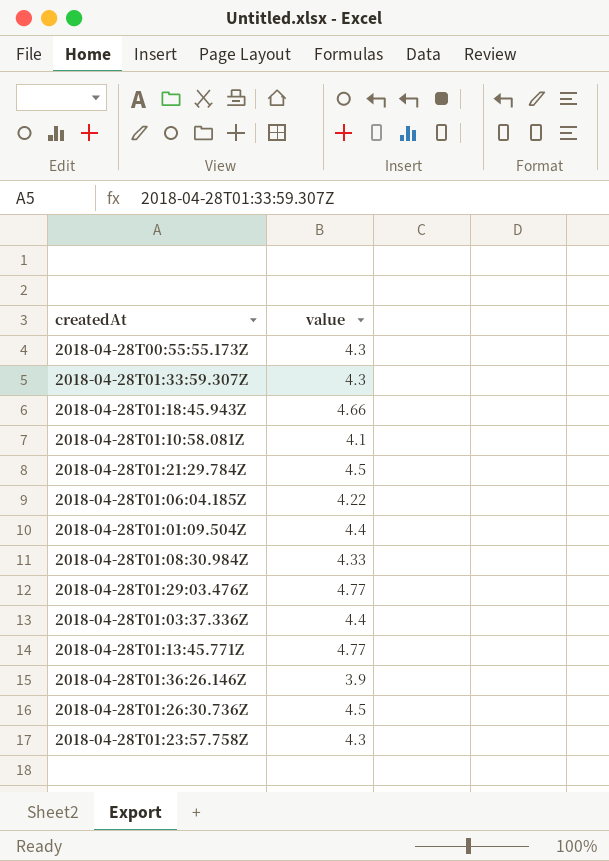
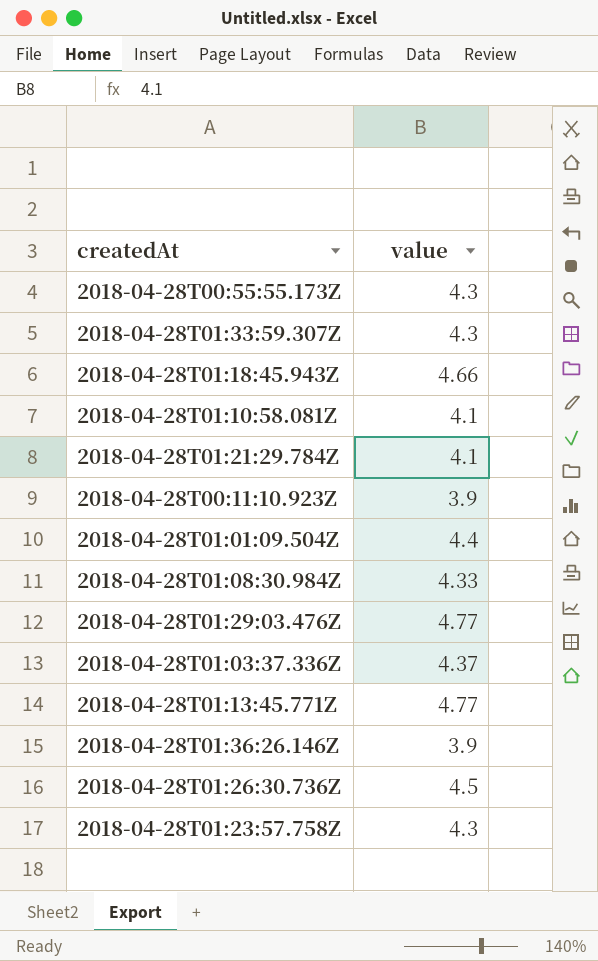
row 2018-04-28T01:06:04.185Z: 4.22 -> none
2018-04-28T01:21:29.784Z | value: 4.5 -> 4.1
row 2018-04-28T00:11:10.923Z: none -> 3.9
2018-04-28T01:03:37.336Z | value: 4.4 -> 4.37

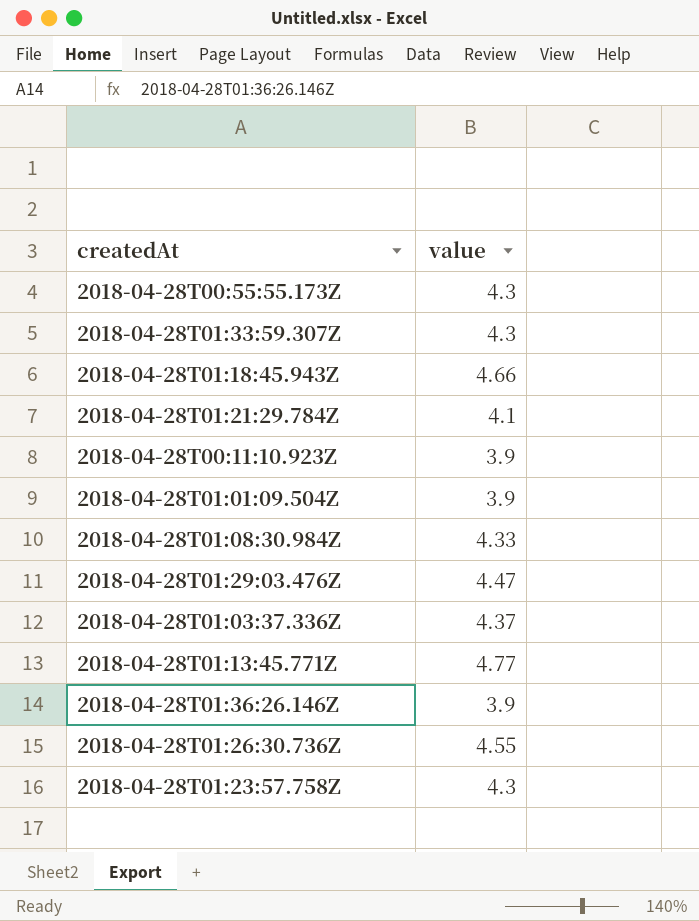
row 2018-04-28T01:10:58.081Z: 4.1 -> none
2018-04-28T01:01:09.504Z | value: 4.4 -> 3.9
2018-04-28T01:29:03.476Z | value: 4.77 -> 4.47
2018-04-28T01:26:30.736Z | value: 4.5 -> 4.55

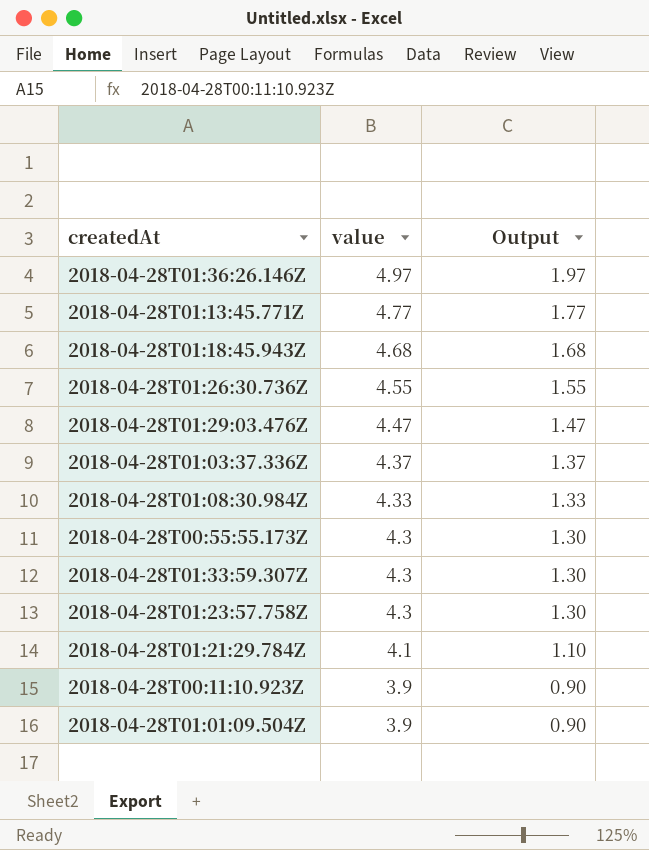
row order: none -> value descending
column Output | formula: none -> [value] - 3
2018-04-28T01:36:26.146Z | value: 3.9 -> 4.97
2018-04-28T01:18:45.943Z | value: 4.66 -> 4.68

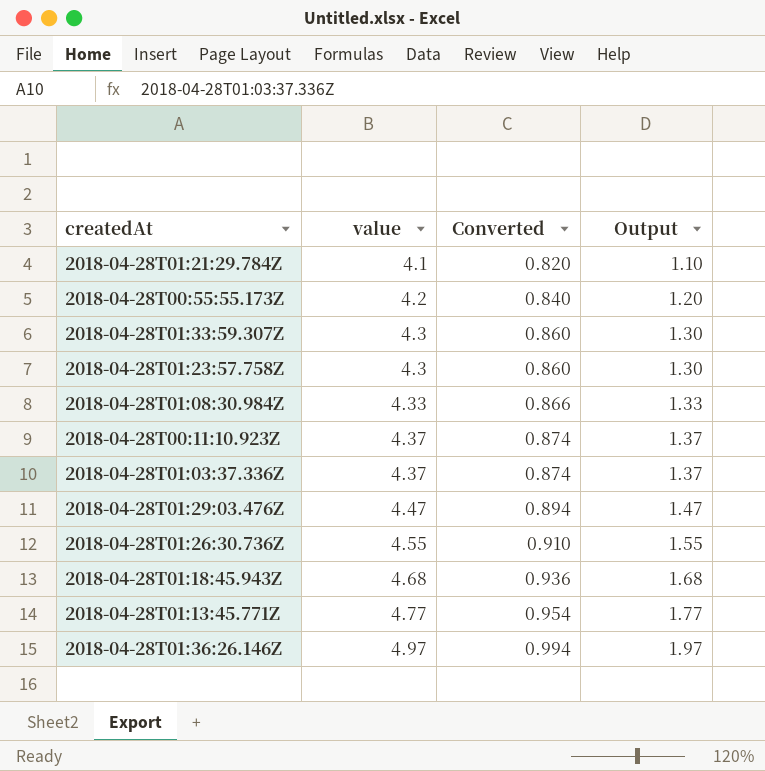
row order: value descending -> value ascending
column Converted | formula: none -> [value] * 0.2
row 2018-04-28T01:01:09.504Z: 3.9 | 0.90 -> none
2018-04-28T00:55:55.173Z | value: 4.3 -> 4.2
2018-04-28T00:55:55.173Z | Output: 1.30 -> 1.20
2018-04-28T00:11:10.923Z | value: 3.9 -> 4.37
2018-04-28T00:11:10.923Z | Output: 0.90 -> 1.37

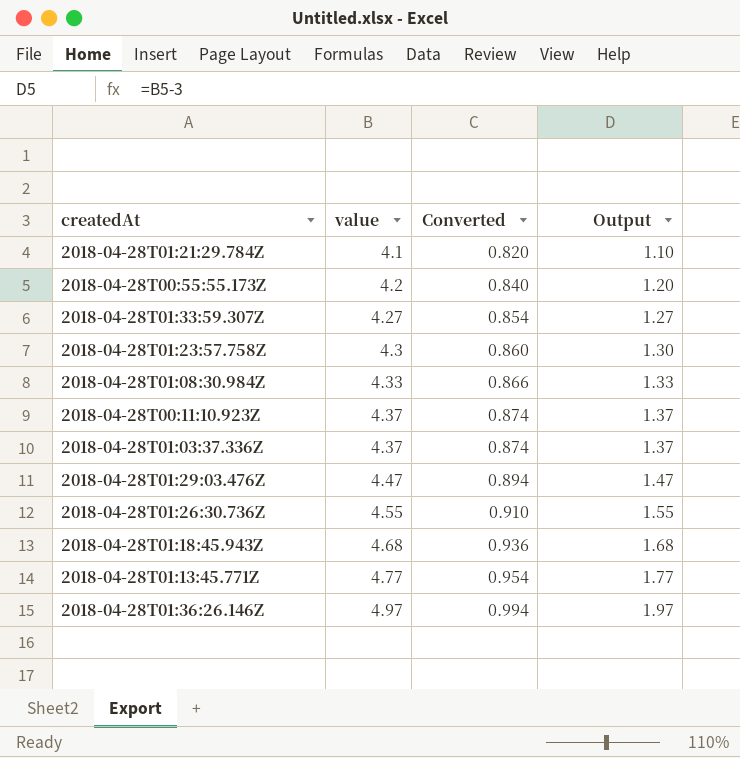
2018-04-28T01:33:59.307Z | value: 4.3 -> 4.27
2018-04-28T01:33:59.307Z | Converted: 0.860 -> 0.854
2018-04-28T01:33:59.307Z | Output: 1.30 -> 1.27

